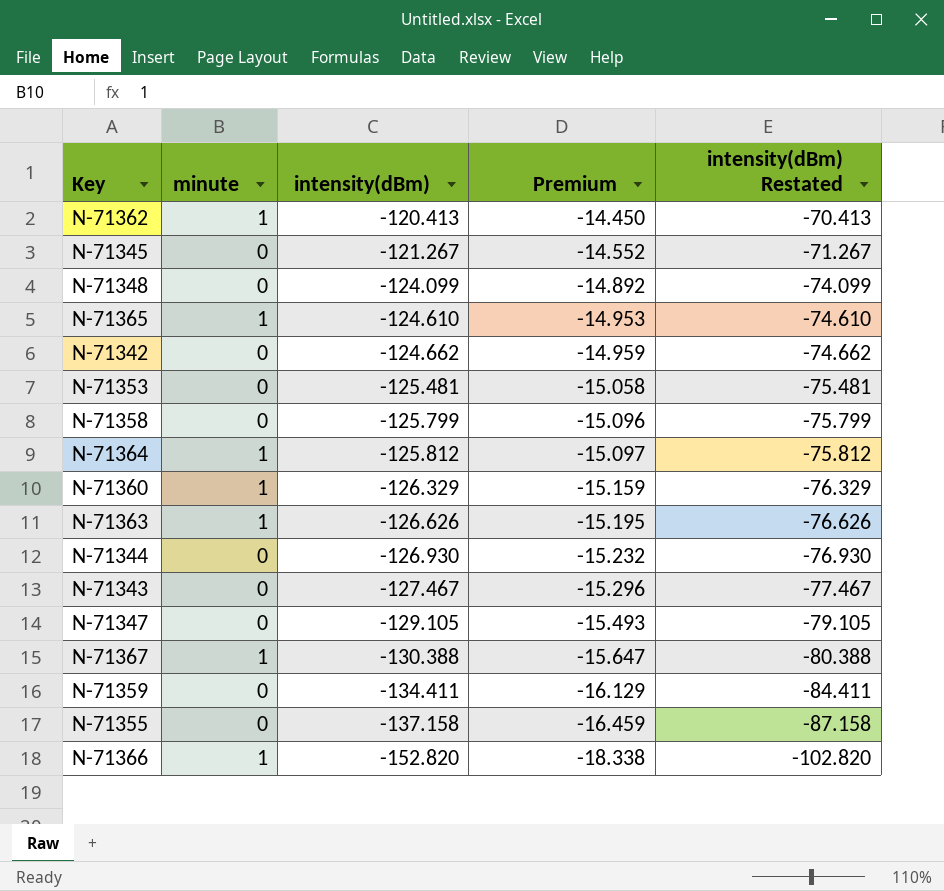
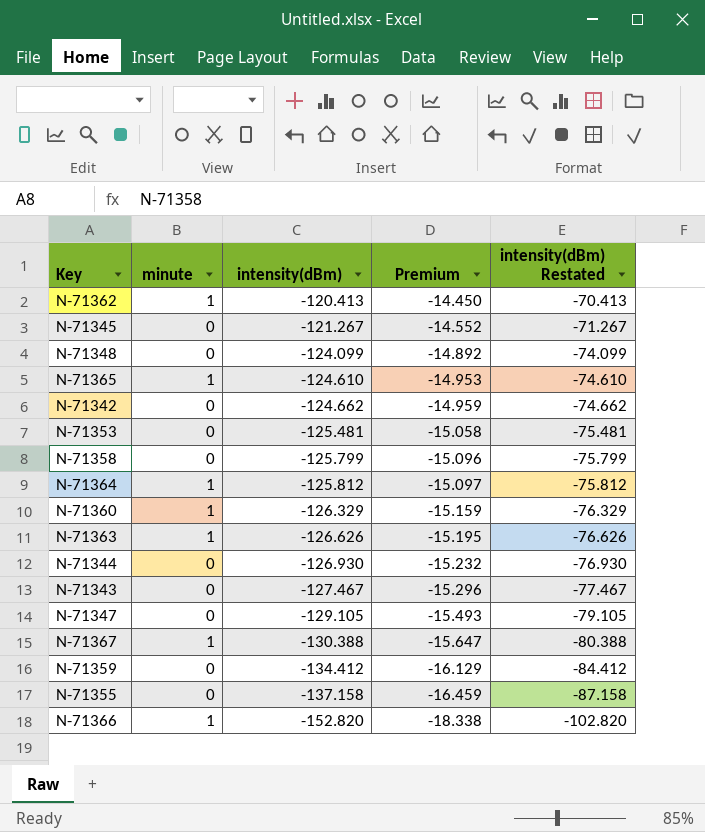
N-71359 | intensity(dBm): -134.411 -> -134.412
N-71359 | intensity(dBm) Restated: -84.411 -> -84.412

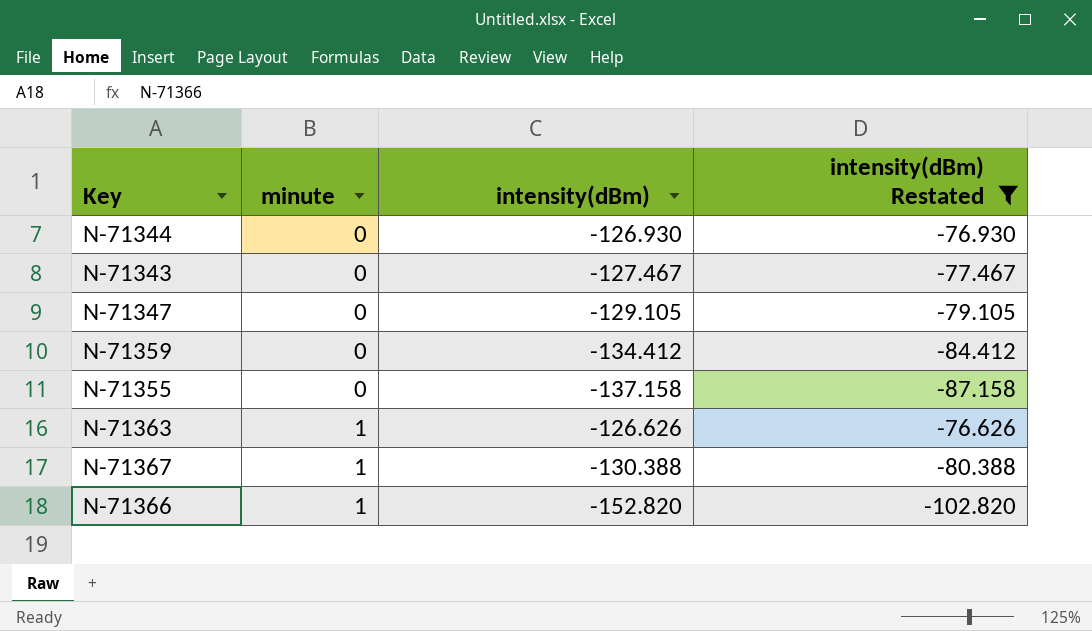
filter: none -> intensity(dBm) Restated <= -76.626
row order: intensity(dBm) descending -> minute ascending
column Premium | formula: [intensity(dBm)] * 0.12 -> none

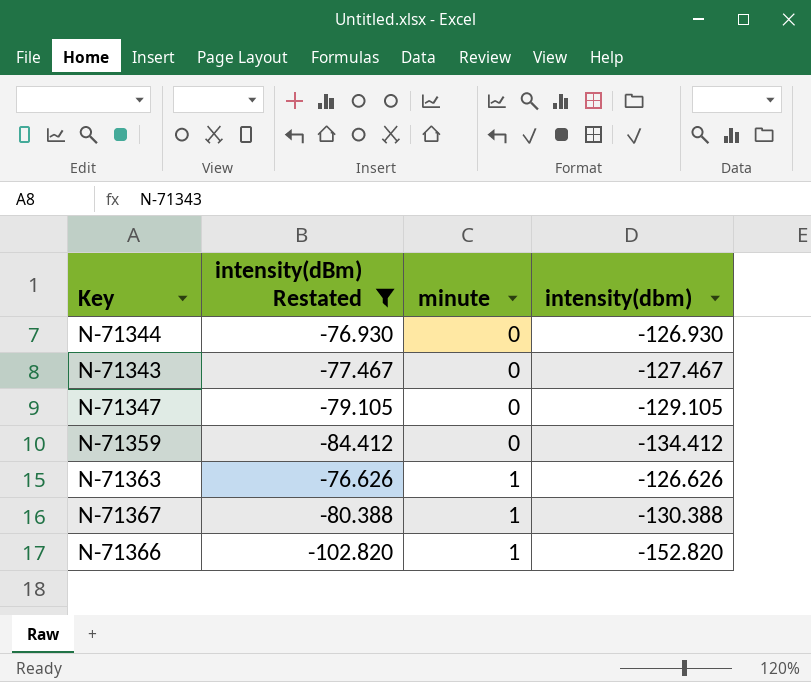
column intensity(dBm) Restated | position: 4 -> 2
column name: intensity(dBm) -> intensity(dbm)
row N-71355: 0 | -137.158 | -87.158 -> none

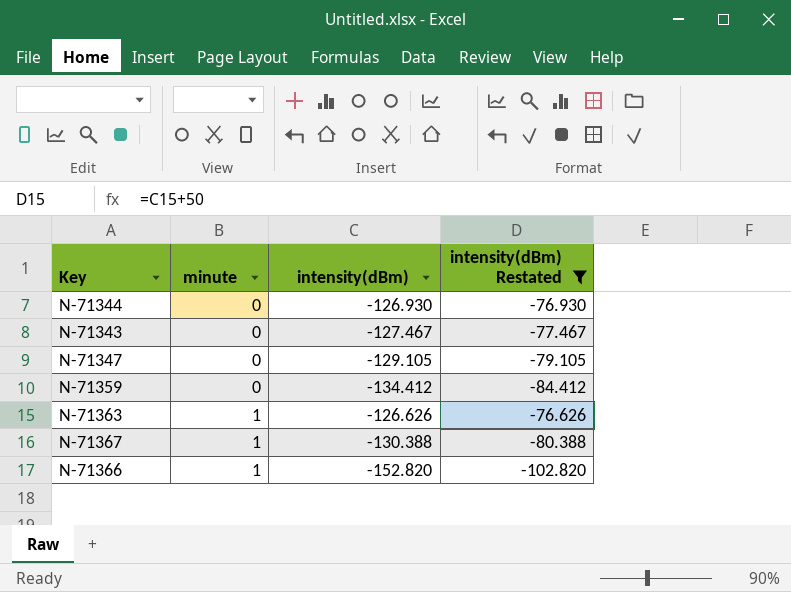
column name: intensity(dbm) -> intensity(dBm)
column intensity(dBm) Restated | position: 2 -> 4

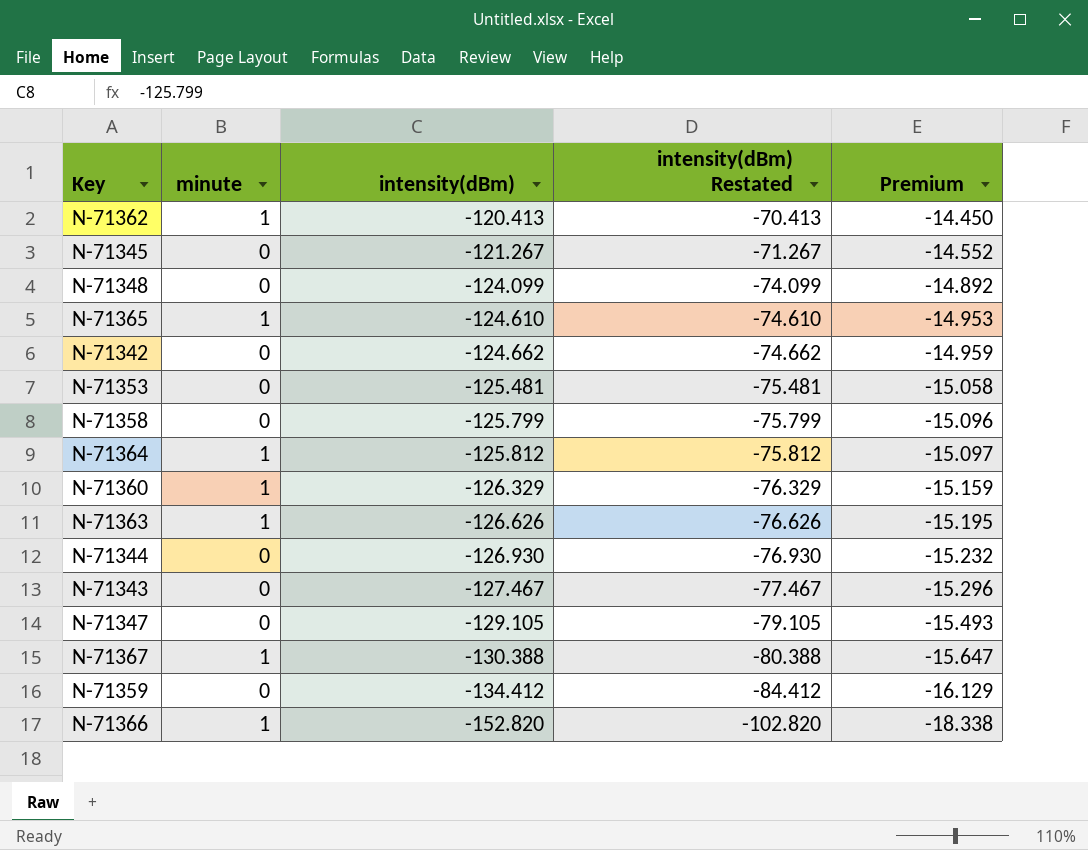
filter: intensity(dBm) Restated <= -76.626 -> none
row order: minute ascending -> intensity(dBm) descending
column Premium | formula: none -> [intensity(dBm)] * 0.12

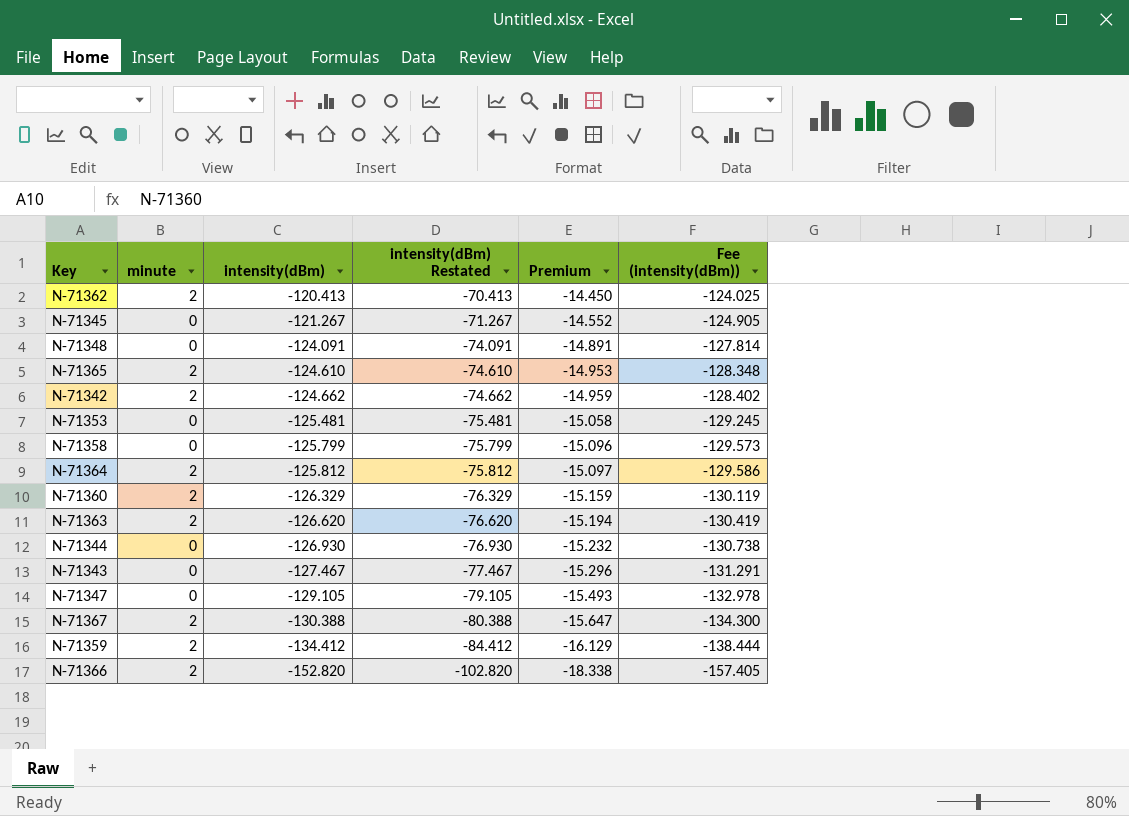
column Fee (intensity(dBm)) | formula: none -> [intensity(dBm)] * 1.03
N-71362 | minute: 1 -> 2
N-71348 | intensity(dBm): -124.099 -> -124.091
N-71348 | intensity(dBm) Restated: -74.099 -> -74.091
N-71348 | Premium: -14.892 -> -14.891
N-71365 | minute: 1 -> 2
N-71342 | minute: 0 -> 2
N-71364 | minute: 1 -> 2
N-71360 | minute: 1 -> 2
N-71363 | minute: 1 -> 2
N-71363 | intensity(dBm): -126.626 -> -126.620
N-71363 | intensity(dBm) Restated: -76.626 -> -76.620
N-71363 | Premium: -15.195 -> -15.194
N-71367 | minute: 1 -> 2
N-71359 | minute: 0 -> 2
N-71366 | minute: 1 -> 2

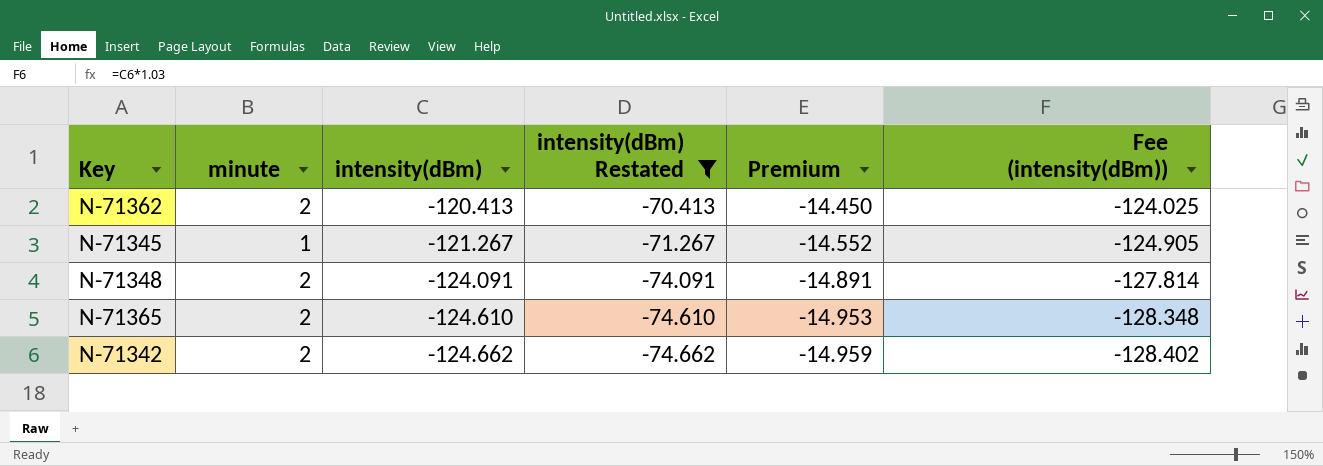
filter: none -> intensity(dBm) Restated >= -74.662
N-71345 | minute: 0 -> 1
N-71348 | minute: 0 -> 2

